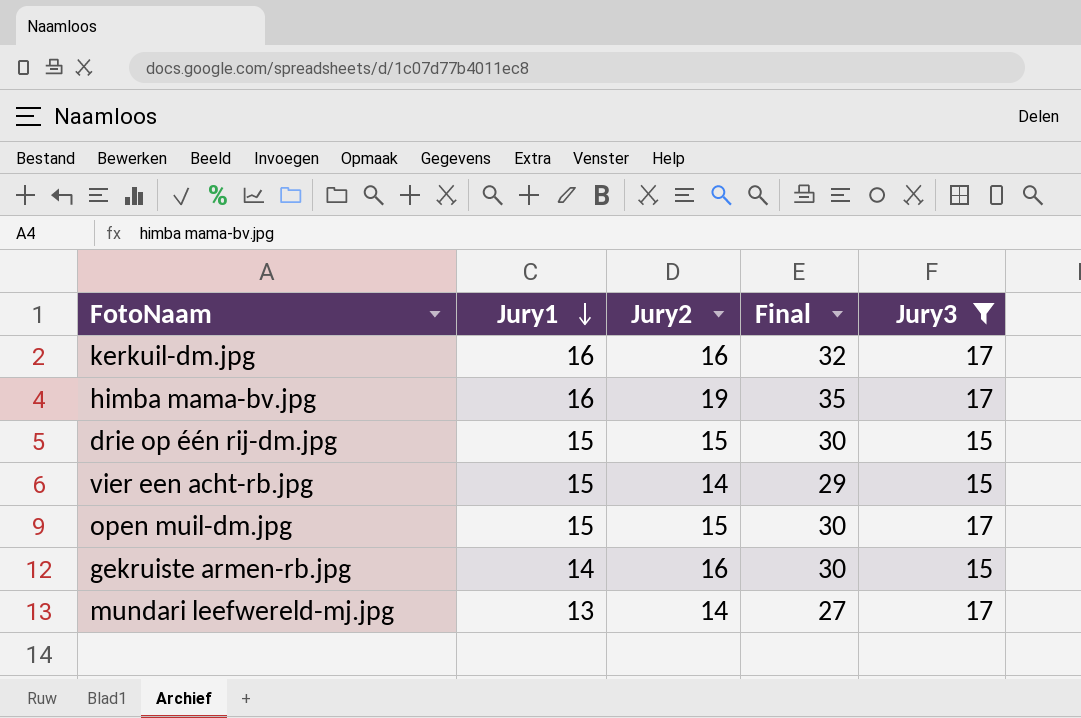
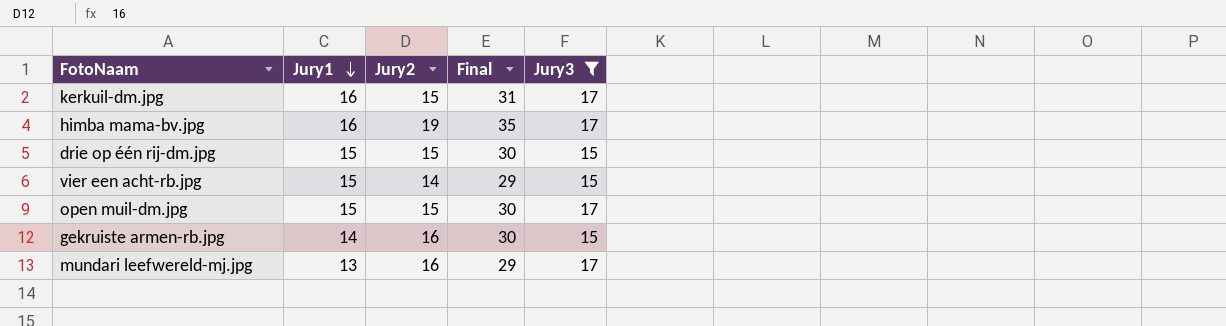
kerkuil-dm.jpg | Jury2: 16 -> 15
kerkuil-dm.jpg | Final: 32 -> 31
mundari leefwereld-mj.jpg | Jury2: 14 -> 16
mundari leefwereld-mj.jpg | Final: 27 -> 29

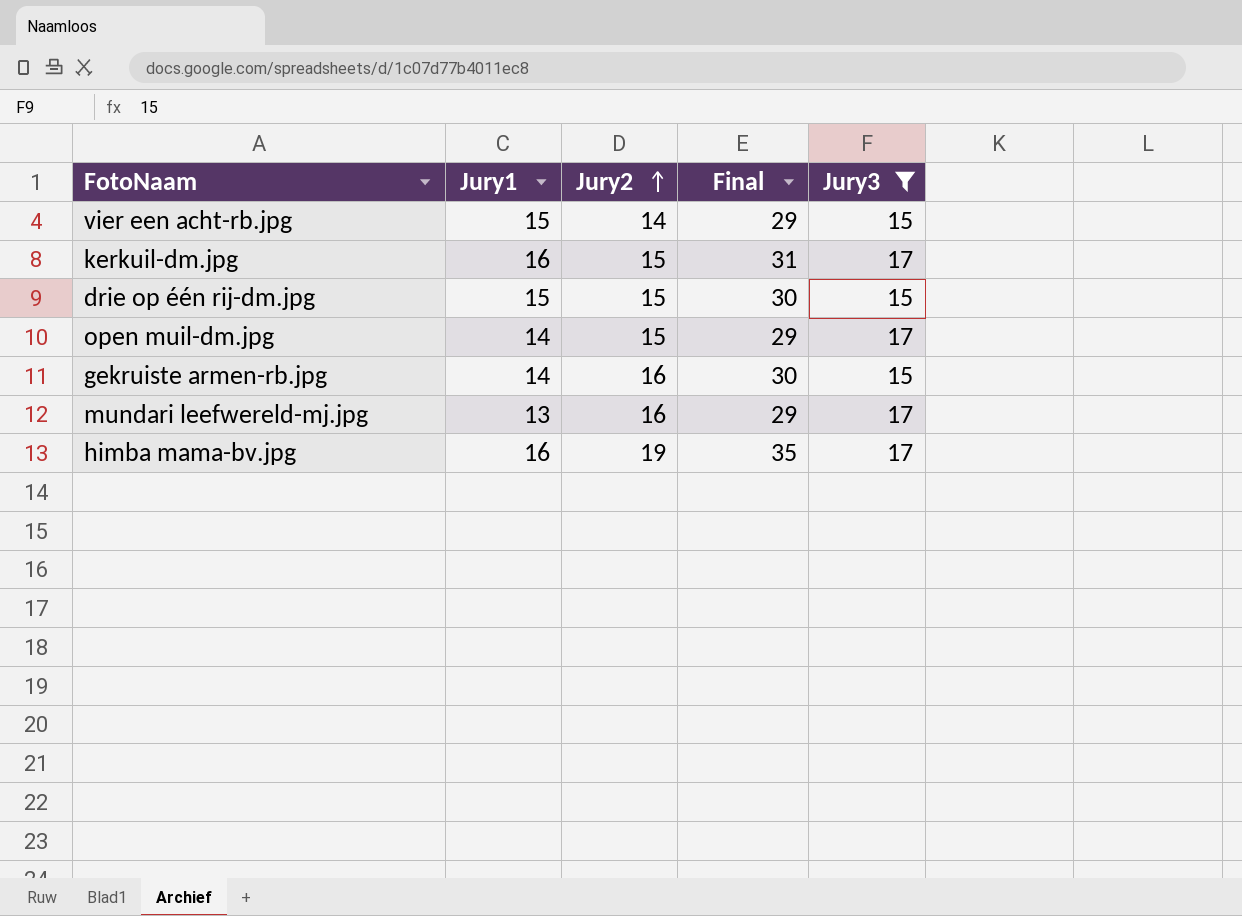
row order: Jury1 descending -> Jury2 ascending
open muil-dm.jpg | Jury1: 15 -> 14
open muil-dm.jpg | Final: 30 -> 29

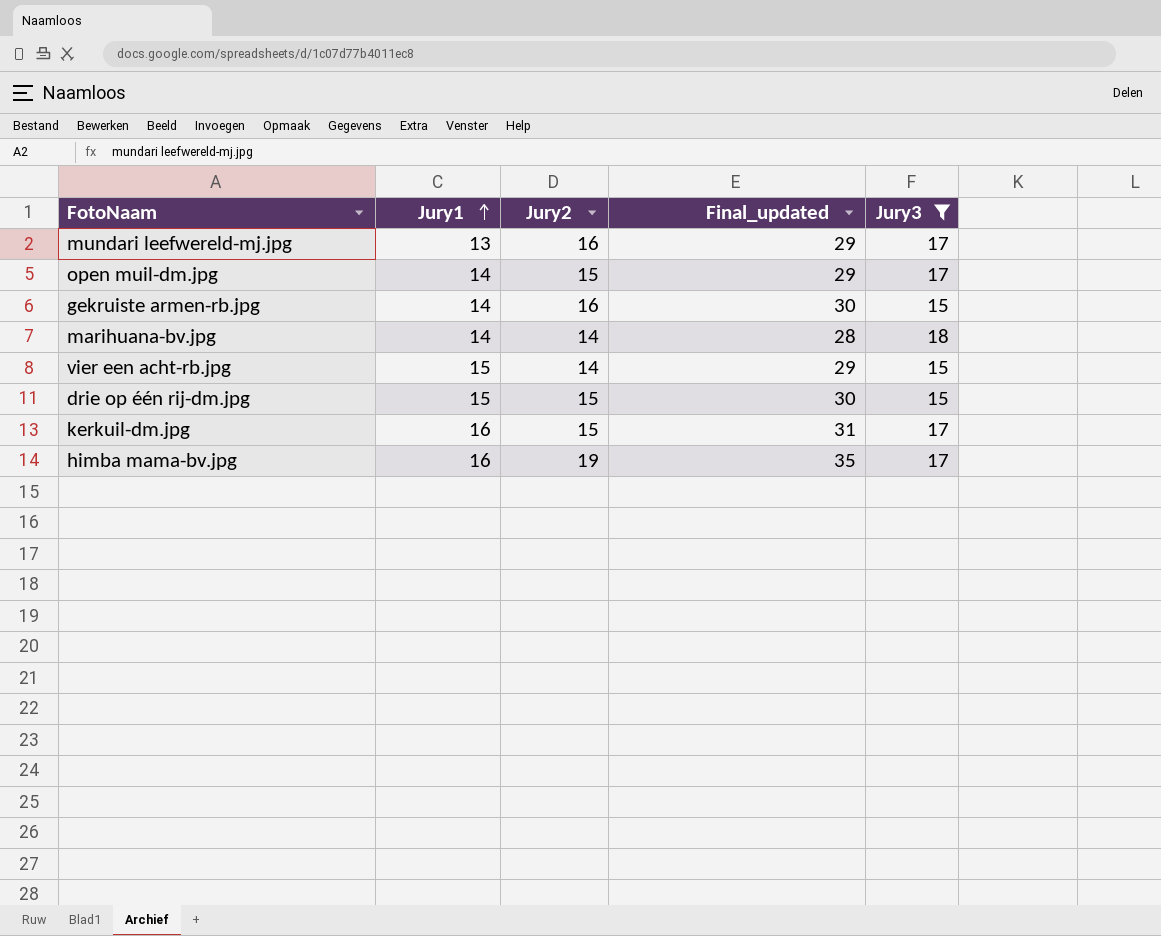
row order: Jury2 ascending -> Jury1 ascending
column name: Final -> Final_updated
row marihuana-bv.jpg: none -> 14 | 14 | 28 | 18

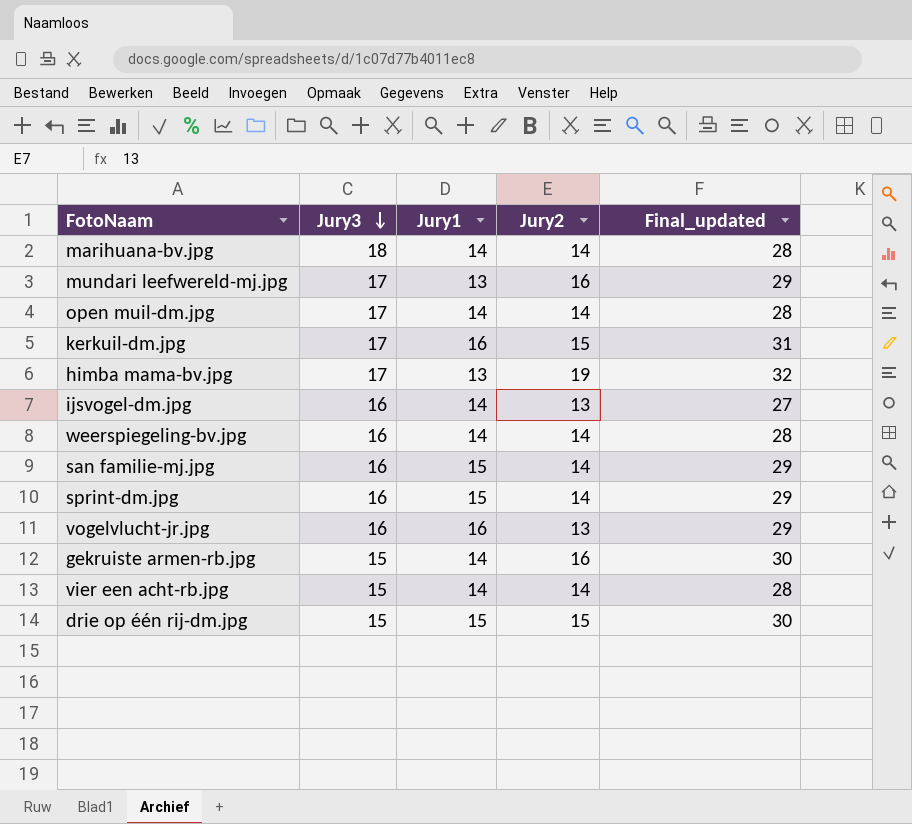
filter: Jury3 != 16 -> none
row order: Jury1 ascending -> Jury3 descending
column Jury3 | position: 5 -> 2
open muil-dm.jpg | Jury2: 15 -> 14
open muil-dm.jpg | Final_updated: 29 -> 28
himba mama-bv.jpg | Jury1: 16 -> 13
himba mama-bv.jpg | Final_updated: 35 -> 32
vier een acht-rb.jpg | Jury1: 15 -> 14
vier een acht-rb.jpg | Final_updated: 29 -> 28

